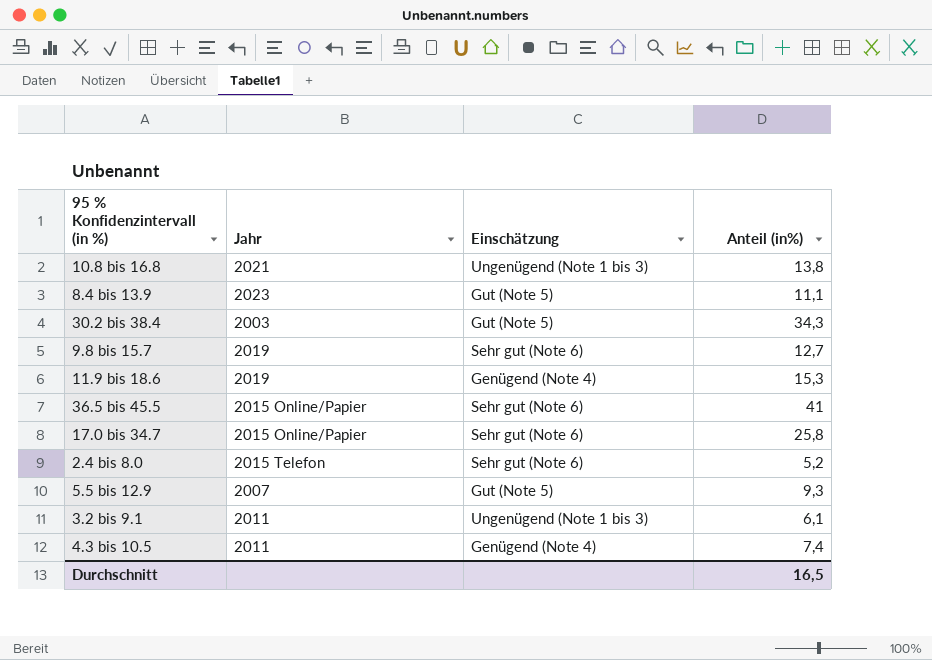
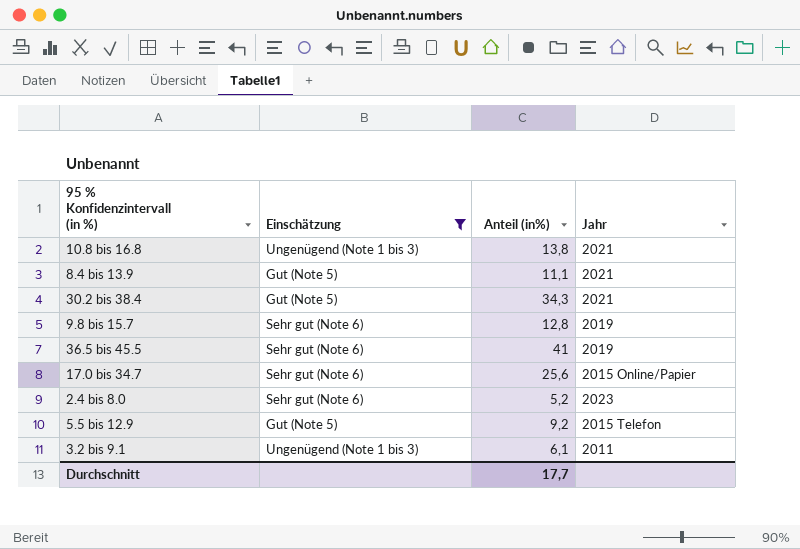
filter: none -> Einschätzung != Genügend (Note 4)
column Jahr | position: 2 -> 4
8.4 bis 13.9 | Jahr: 2023 -> 2021
30.2 bis 38.4 | Jahr: 2003 -> 2021
9.8 bis 15.7 | Anteil (in%): 12,7 -> 12,8
36.5 bis 45.5 | Jahr: 2015 Online/Papier -> 2019
17.0 bis 34.7 | Anteil (in%): 25,8 -> 25,6
2.4 bis 8.0 | Jahr: 2015 Telefon -> 2023
5.5 bis 12.9 | Anteil (in%): 9,3 -> 9,2
5.5 bis 12.9 | Jahr: 2007 -> 2015 Telefon
Durchschnitt | Anteil (in%): 16,5 -> 17,7

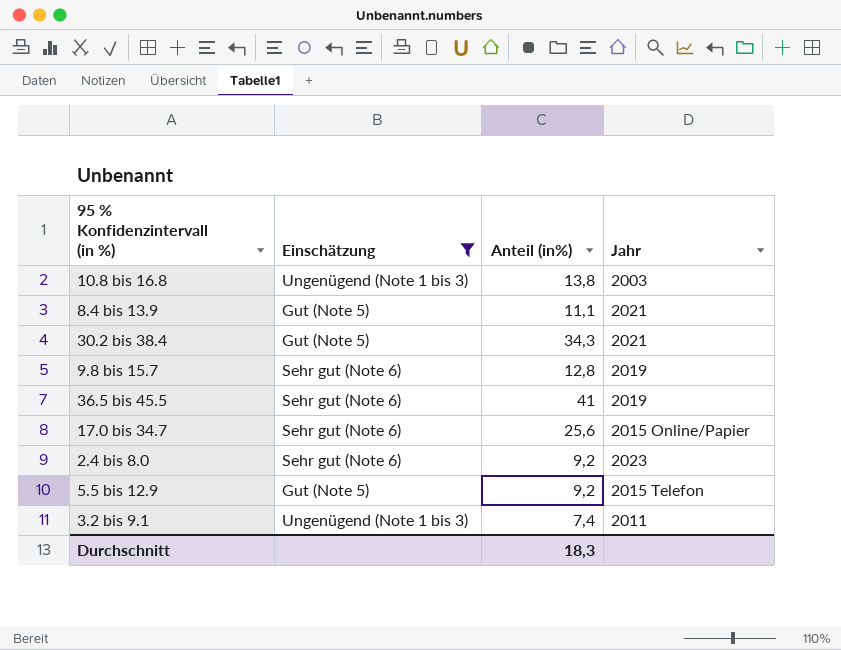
10.8 bis 16.8 | Jahr: 2021 -> 2003
2.4 bis 8.0 | Anteil (in%): 5,2 -> 9,2
3.2 bis 9.1 | Anteil (in%): 6,1 -> 7,4
Durchschnitt | Anteil (in%): 17,7 -> 18,3

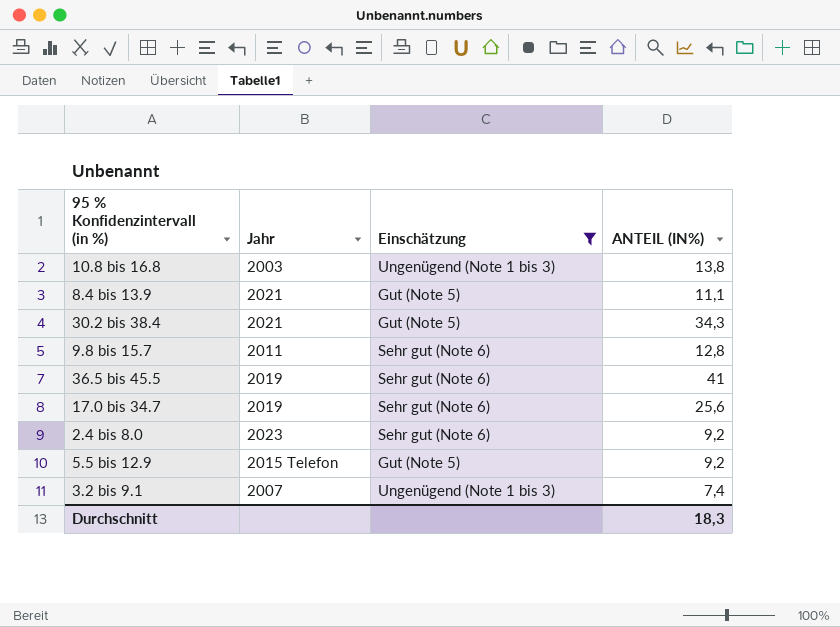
column Jahr | position: 4 -> 2
column name: Anteil (in%) -> ANTEIL (IN%)
9.8 bis 15.7 | Jahr: 2019 -> 2011
17.0 bis 34.7 | Jahr: 2015 Online/Papier -> 2019
3.2 bis 9.1 | Jahr: 2011 -> 2007

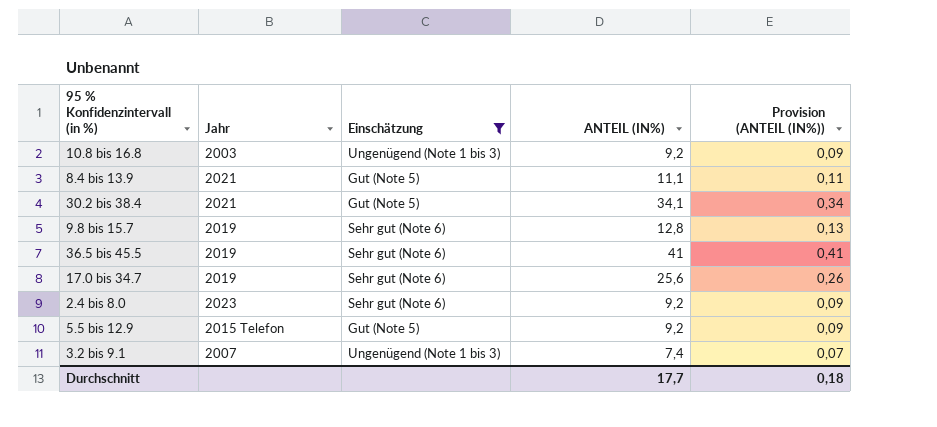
column Provision (ANTEIL (IN%)) | formula: none -> [ANTEIL (IN%)] * 0,01
10.8 bis 16.8 | ANTEIL (IN%): 13,8 -> 9,2
30.2 bis 38.4 | ANTEIL (IN%): 34,3 -> 34,1
9.8 bis 15.7 | Jahr: 2011 -> 2019
Durchschnitt | ANTEIL (IN%): 18,3 -> 17,7

